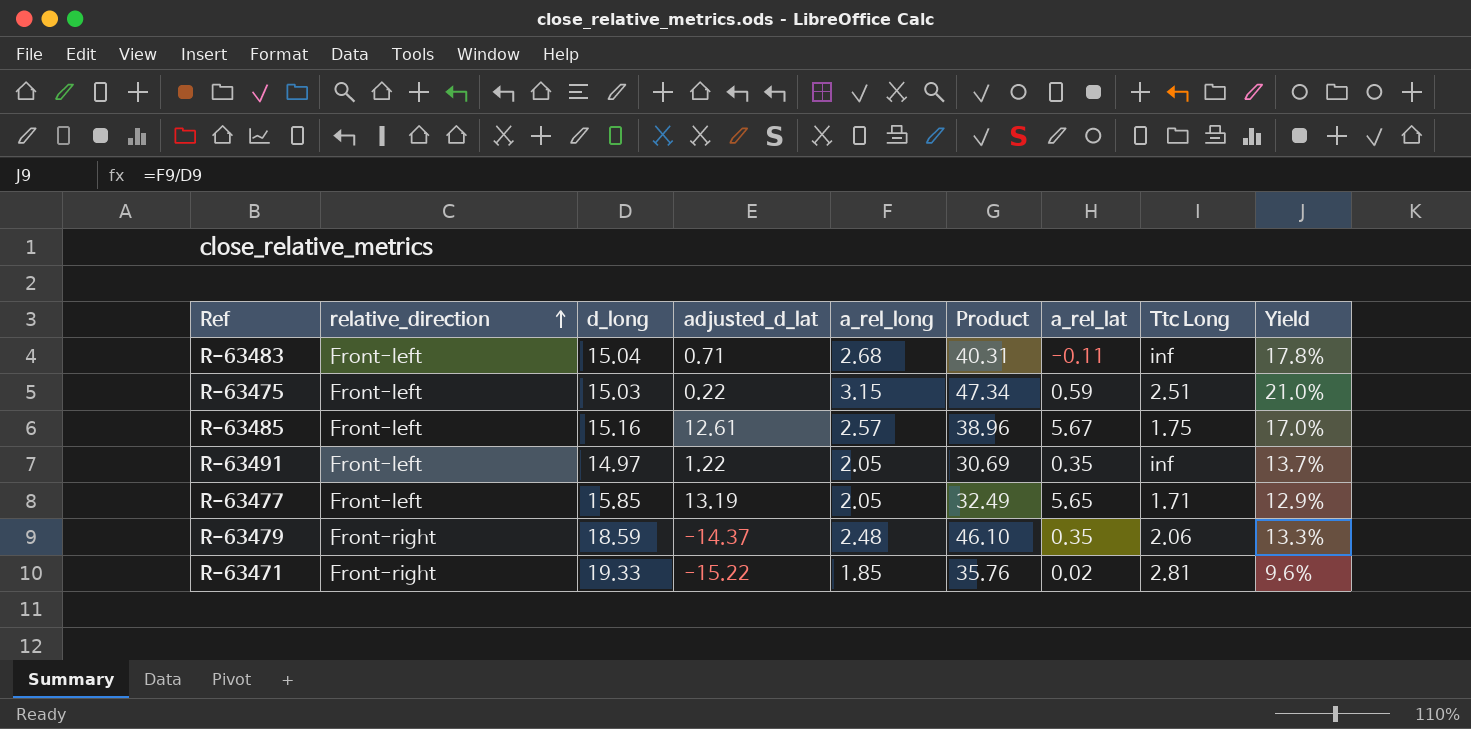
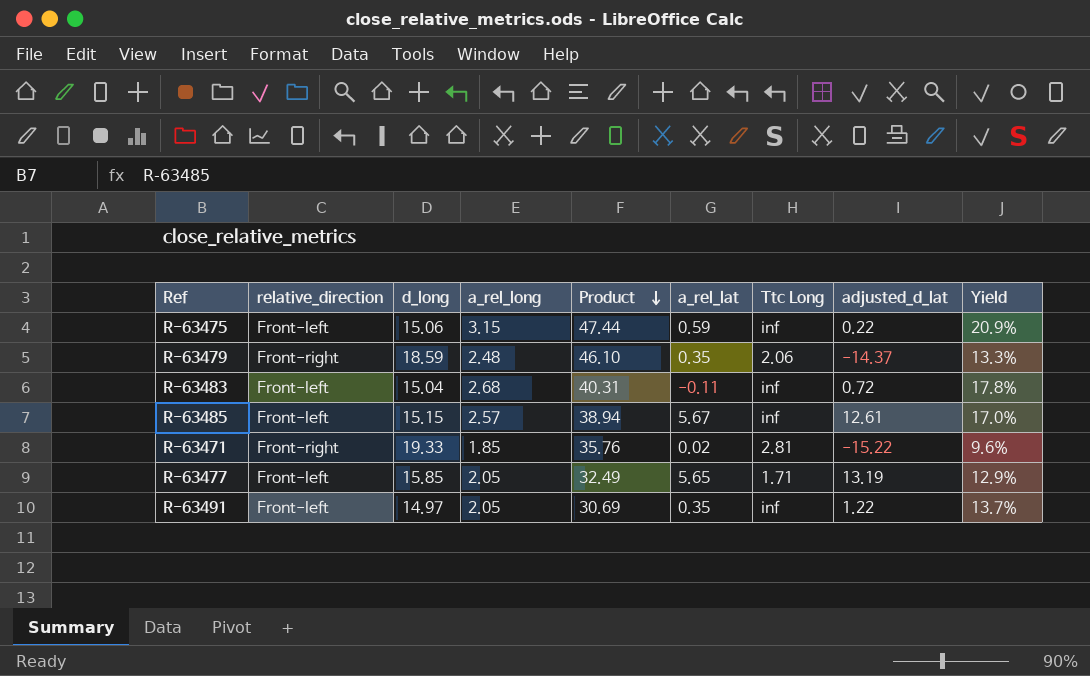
row order: relative_direction ascending -> Product descending
column adjusted_d_lat | position: 4 -> 8
R-63475 | d_long: 15.03 -> 15.06
R-63475 | Product: 47.34 -> 47.44
R-63475 | Ttc Long: 2.51 -> inf
R-63475 | Yield: 21.0% -> 20.9%
R-63483 | adjusted_d_lat: 0.71 -> 0.72
R-63485 | d_long: 15.16 -> 15.15
R-63485 | Product: 38.96 -> 38.94
R-63485 | Ttc Long: 1.75 -> inf

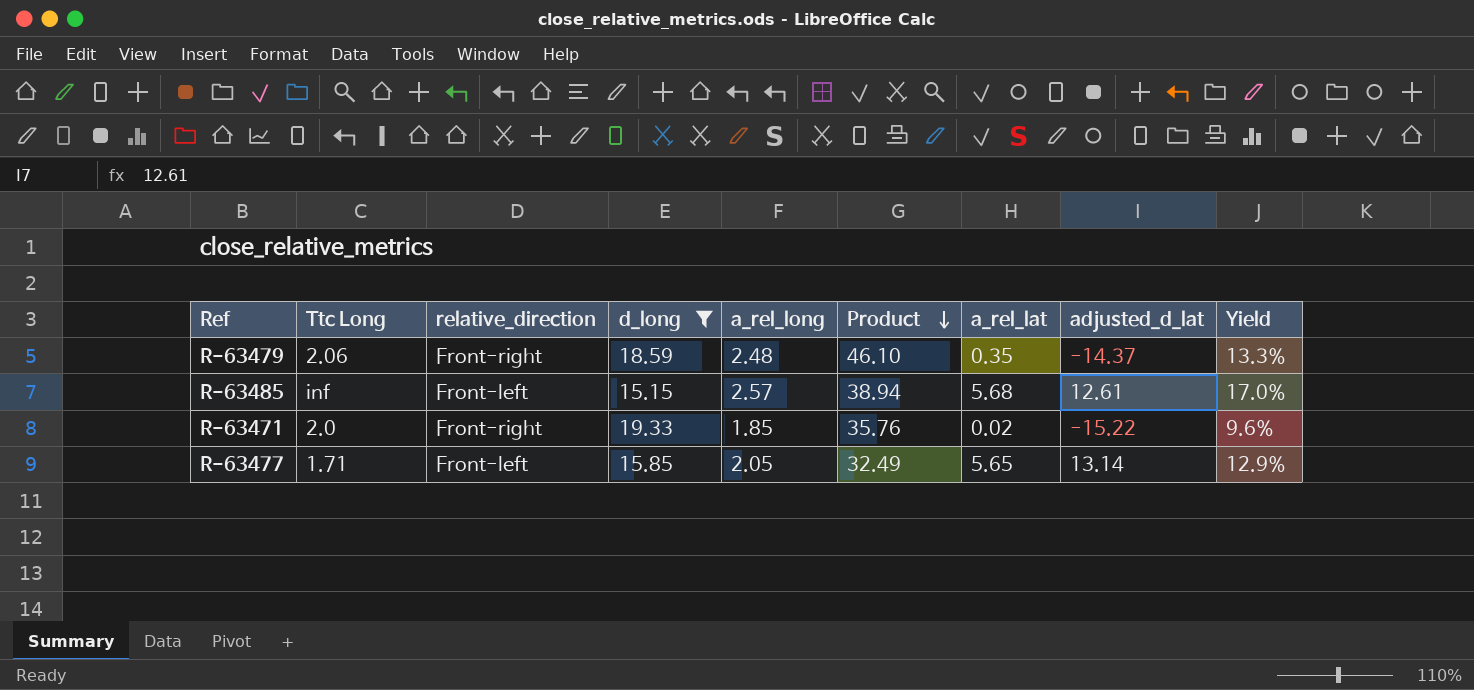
filter: none -> d_long >= 15.15
column Ttc Long | position: 7 -> 2
R-63485 | a_rel_lat: 5.67 -> 5.68
R-63471 | Ttc Long: 2.81 -> 2.0
R-63477 | adjusted_d_lat: 13.19 -> 13.14

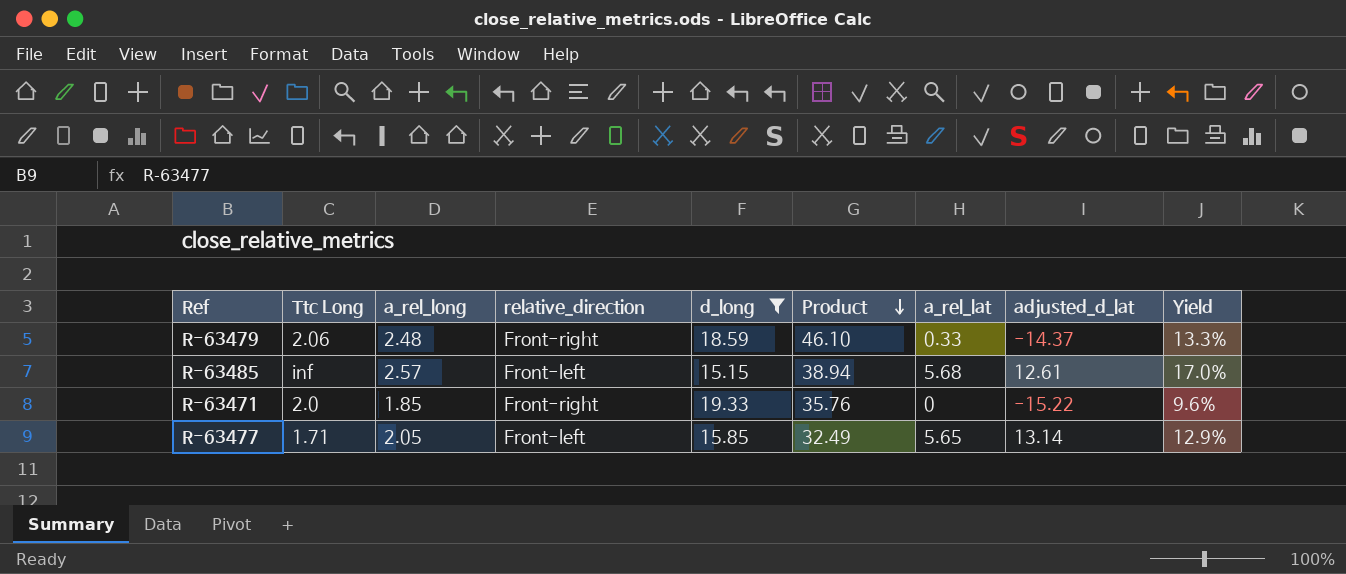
column a_rel_long | position: 5 -> 3
R-63479 | a_rel_lat: 0.35 -> 0.33
R-63471 | a_rel_lat: 0.02 -> 0

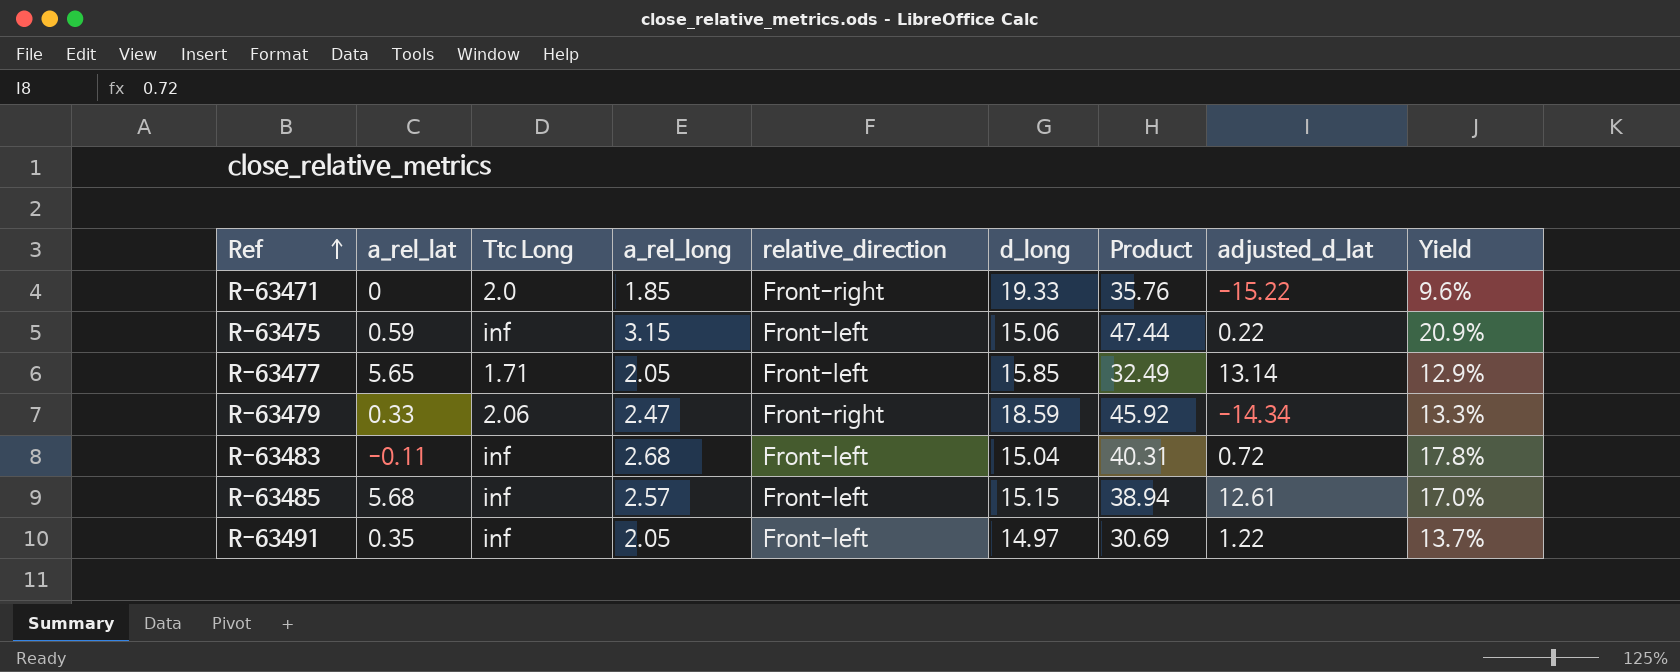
filter: d_long >= 15.15 -> none
row order: Product descending -> Ref ascending
column a_rel_lat | position: 7 -> 2
R-63479 | a_rel_long: 2.48 -> 2.47
R-63479 | Product: 46.10 -> 45.92
R-63479 | adjusted_d_lat: -14.37 -> -14.34

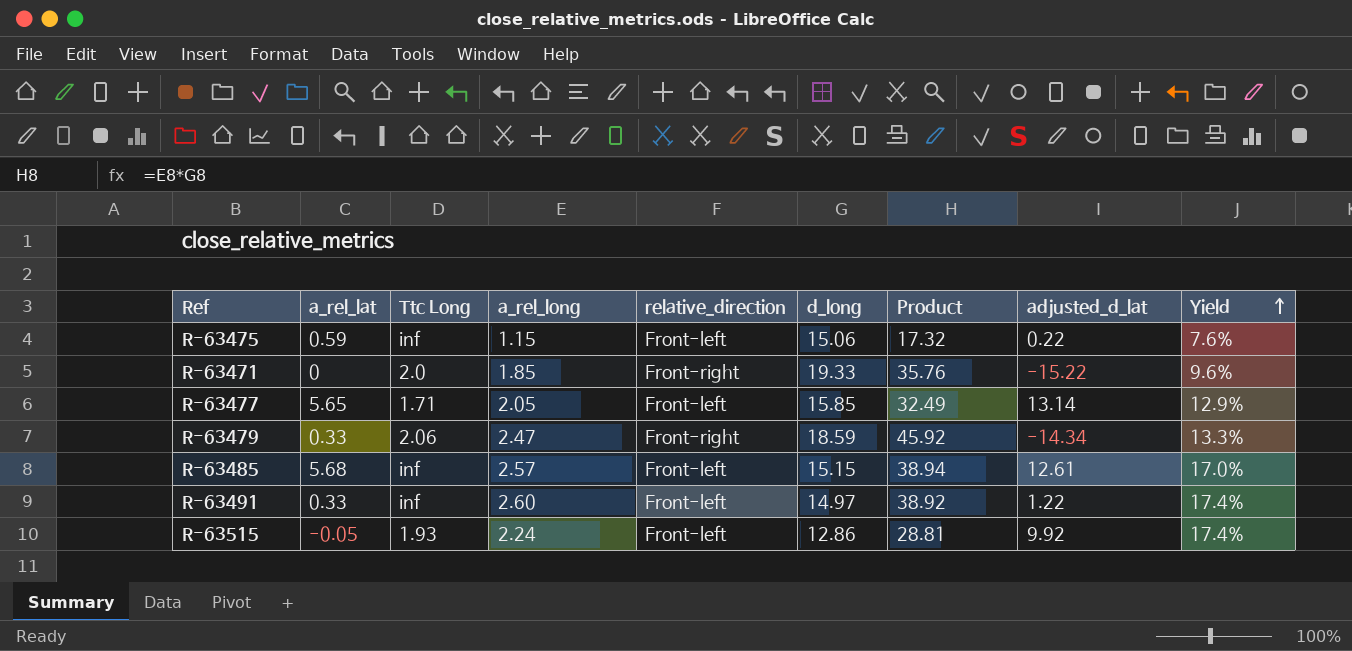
row order: Ref ascending -> Yield ascending
row R-63483: -0.11 | inf | 2.68 | Front-left | 15.04 | 40.31 | 0.72 | 17.8% -> none
R-63475 | a_rel_long: 3.15 -> 1.15
R-63475 | Product: 47.44 -> 17.32
R-63475 | Yield: 20.9% -> 7.6%
R-63491 | a_rel_lat: 0.35 -> 0.33
R-63491 | a_rel_long: 2.05 -> 2.60
R-63491 | Product: 30.69 -> 38.92
R-63491 | Yield: 13.7% -> 17.4%
row R-63515: none -> -0.05 | 1.93 | 2.24 | Front-left | 12.86 | 28.81 | 9.92 | 17.4%

